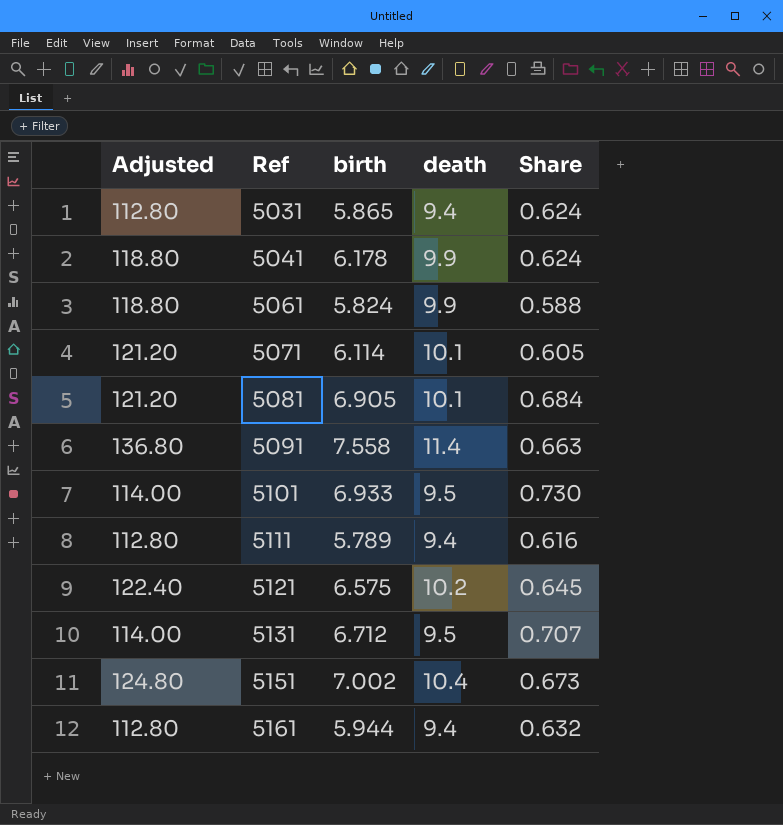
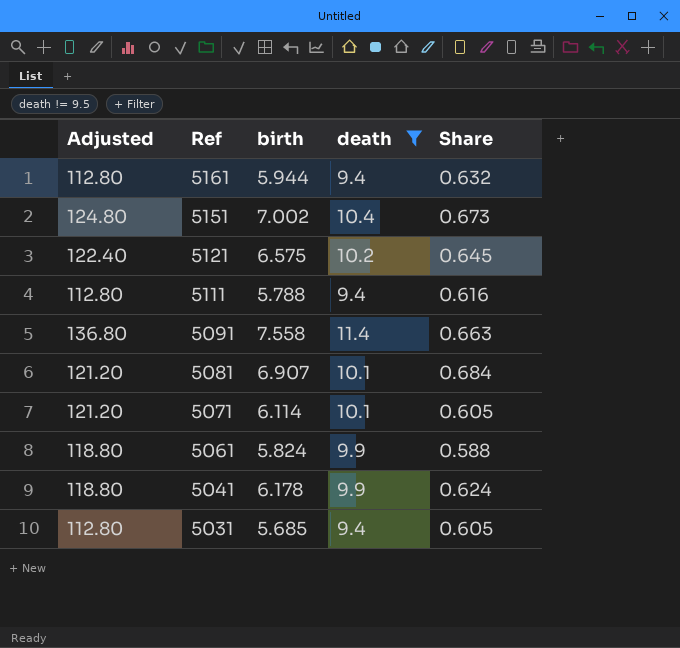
filter: none -> death != 9.5
row order: Ref ascending -> Ref descending
5111 | birth: 5.789 -> 5.788
5081 | birth: 6.905 -> 6.907
5031 | birth: 5.865 -> 5.685
5031 | Share: 0.624 -> 0.605

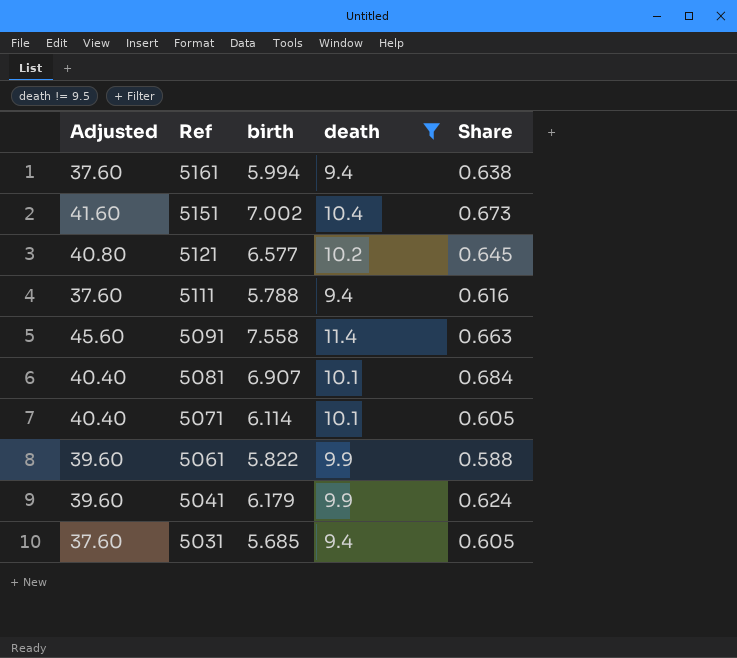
column Adjusted | formula: [death] * 12 -> [death] * 4
5161 | birth: 5.944 -> 5.994
5161 | Share: 0.632 -> 0.638
5121 | birth: 6.575 -> 6.577
5061 | birth: 5.824 -> 5.822
5041 | birth: 6.178 -> 6.179

